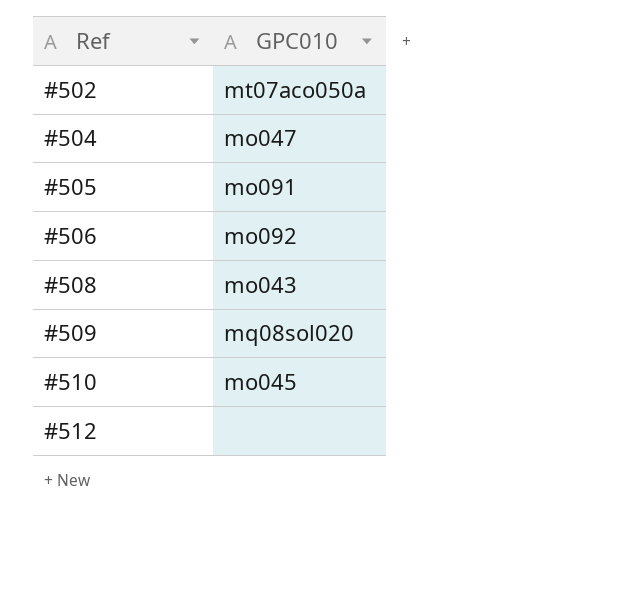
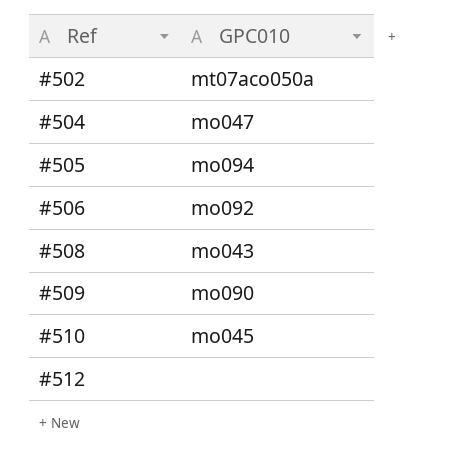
#505 | GPC010: mo091 -> mo094
#509 | GPC010: mq08sol020 -> mo090

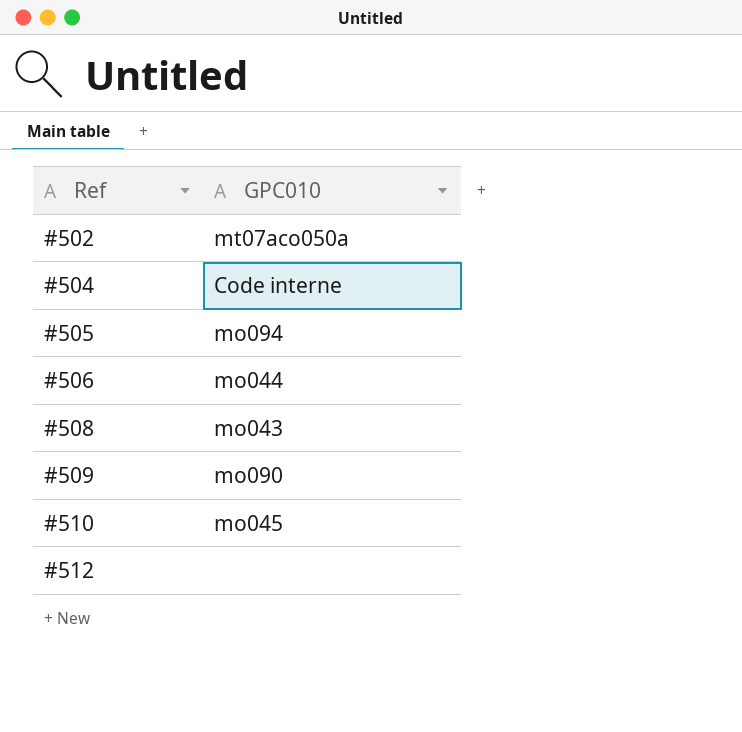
#504 | GPC010: mo047 -> Code interne
#506 | GPC010: mo092 -> mo044

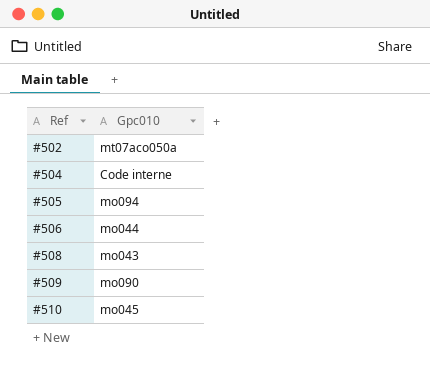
column name: GPC010 -> Gpc010
row #512: none -> none

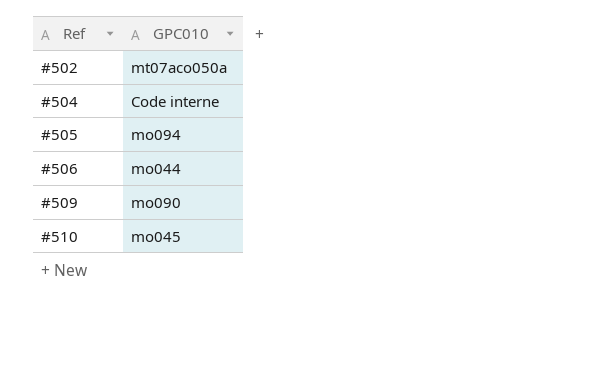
column name: Gpc010 -> GPC010
row #508: mo043 -> none

